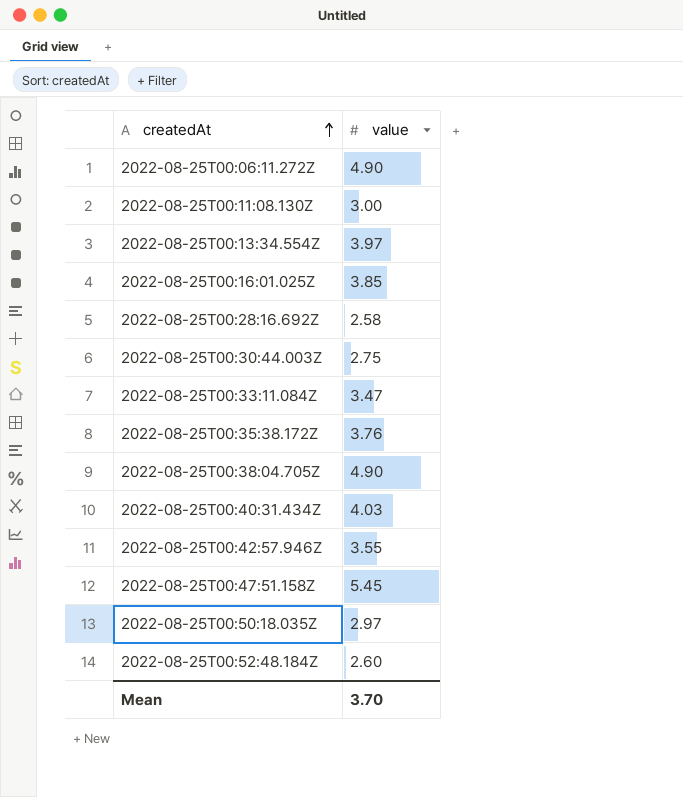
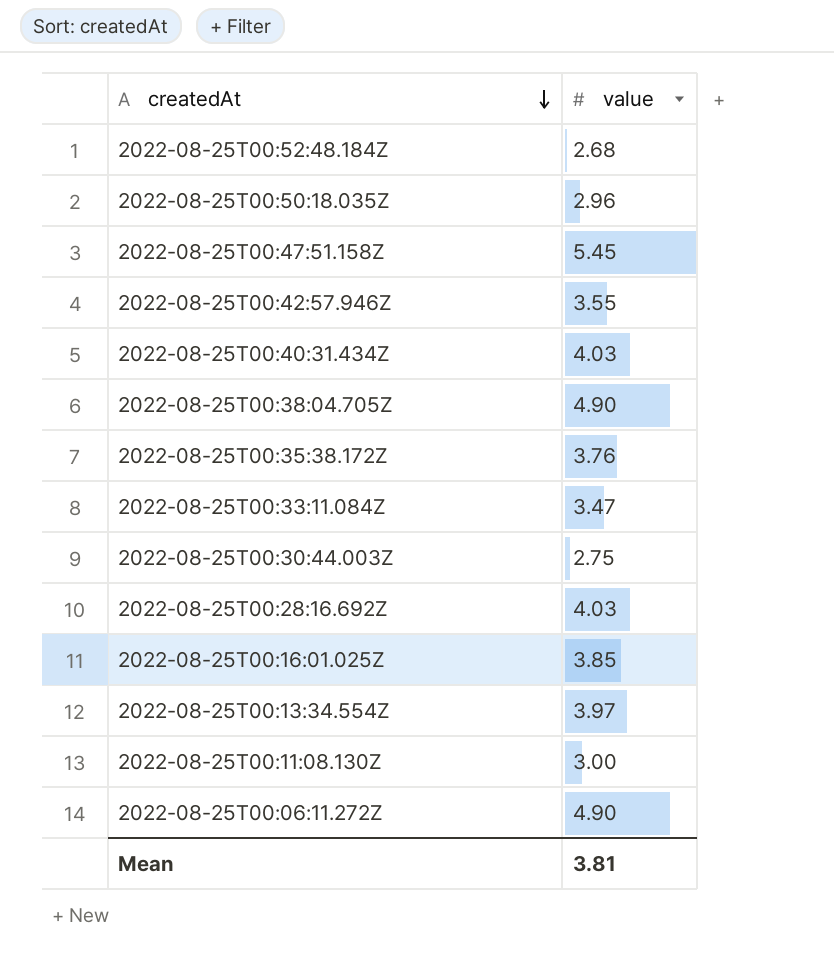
row order: createdAt ascending -> createdAt descending
2022-08-25T00:52:48.184Z | value: 2.60 -> 2.68
2022-08-25T00:50:18.035Z | value: 2.97 -> 2.96
2022-08-25T00:28:16.692Z | value: 2.58 -> 4.03
Mean | value: 3.70 -> 3.81

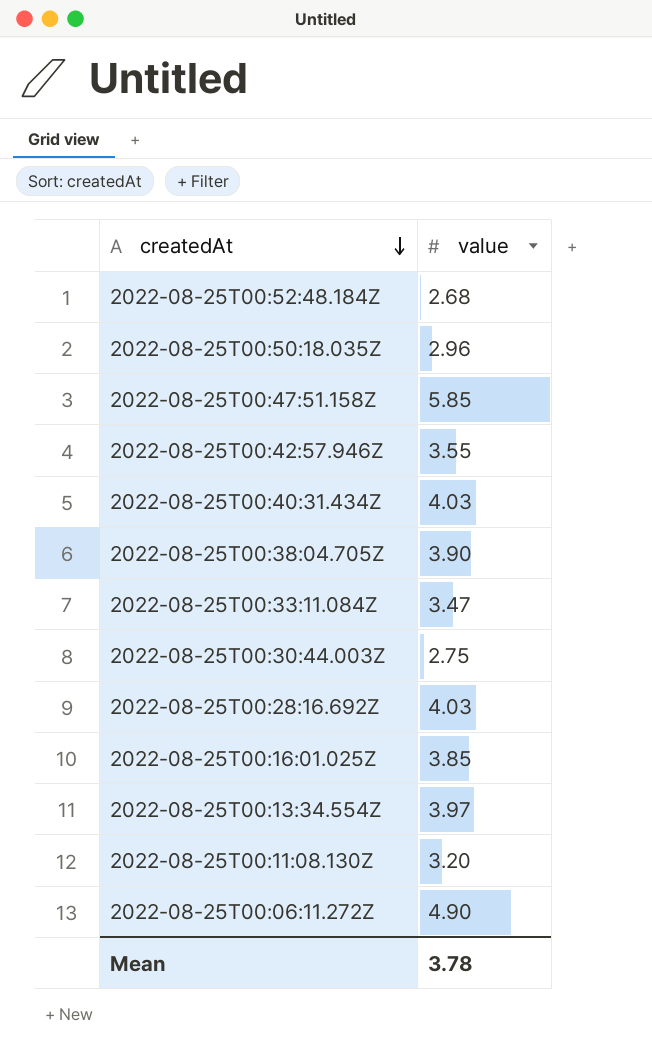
row 2022-08-25T00:35:38.172Z: 3.76 -> none
2022-08-25T00:47:51.158Z | value: 5.45 -> 5.85
2022-08-25T00:38:04.705Z | value: 4.90 -> 3.90
2022-08-25T00:11:08.130Z | value: 3.00 -> 3.20
Mean | value: 3.81 -> 3.78

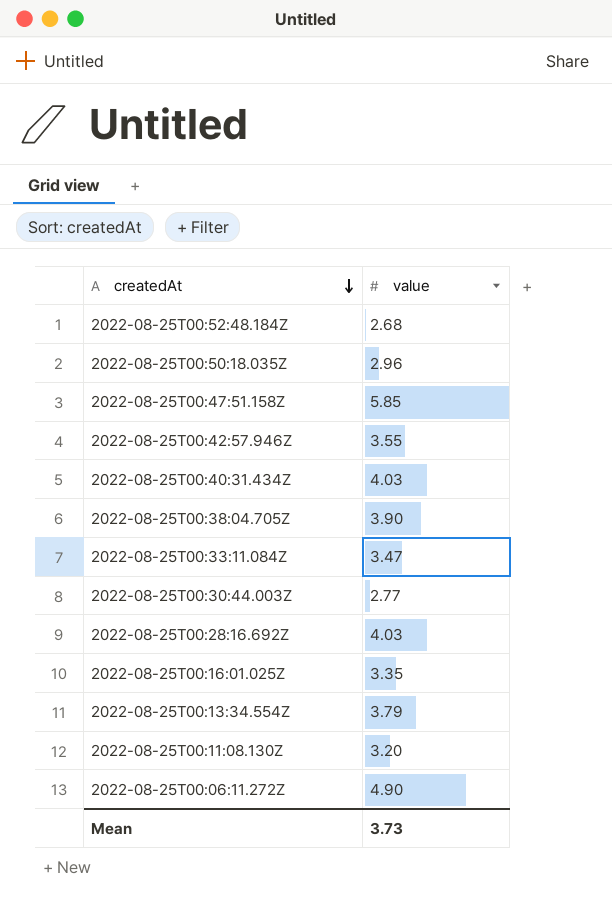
2022-08-25T00:30:44.003Z | value: 2.75 -> 2.77
2022-08-25T00:16:01.025Z | value: 3.85 -> 3.35
2022-08-25T00:13:34.554Z | value: 3.97 -> 3.79
Mean | value: 3.78 -> 3.73

